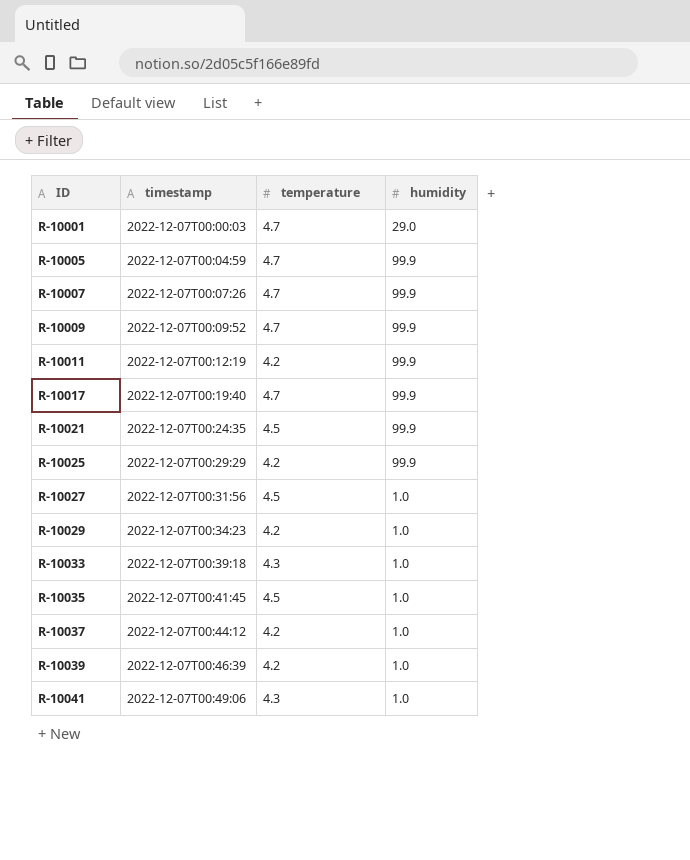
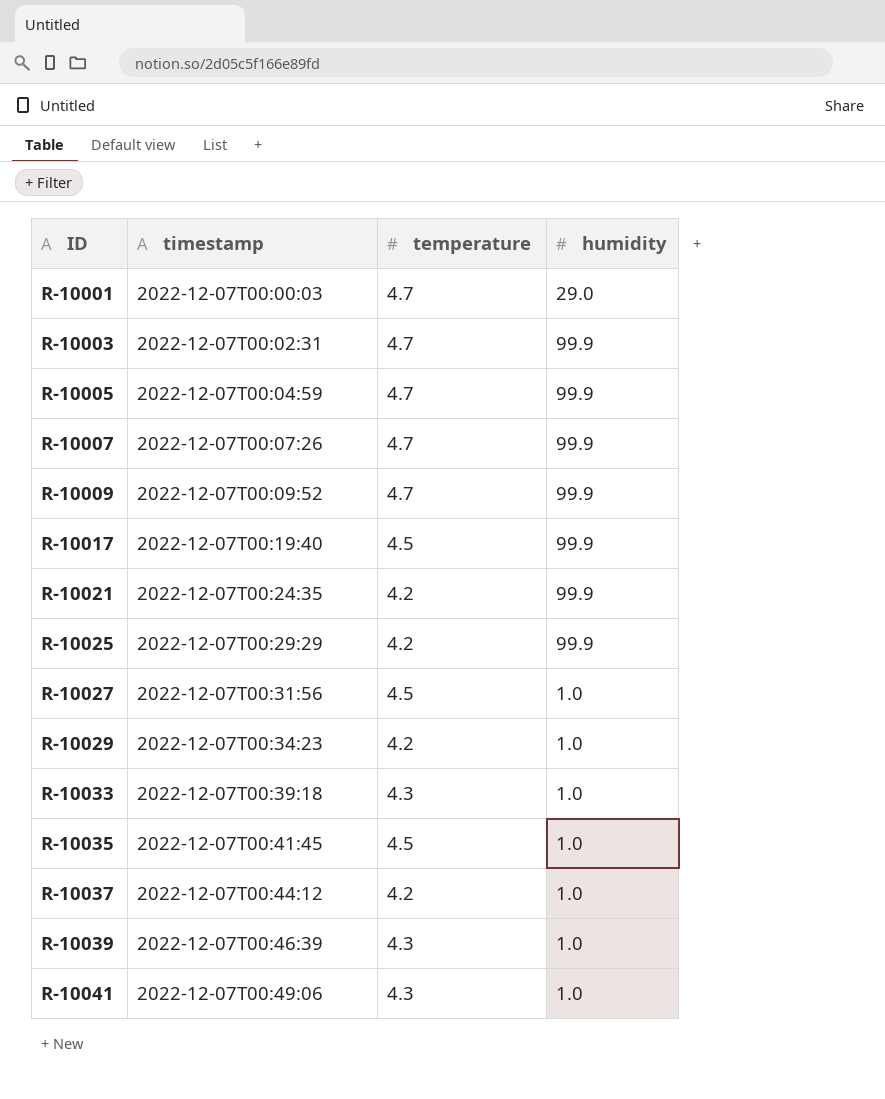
row R-10011: 2022-12-07T00:12:19 | 4.2 | 99.9 -> none
row R-10003: none -> 2022-12-07T00:02:31 | 4.7 | 99.9
R-10017 | temperature: 4.7 -> 4.5
R-10021 | temperature: 4.5 -> 4.2
R-10039 | temperature: 4.2 -> 4.3

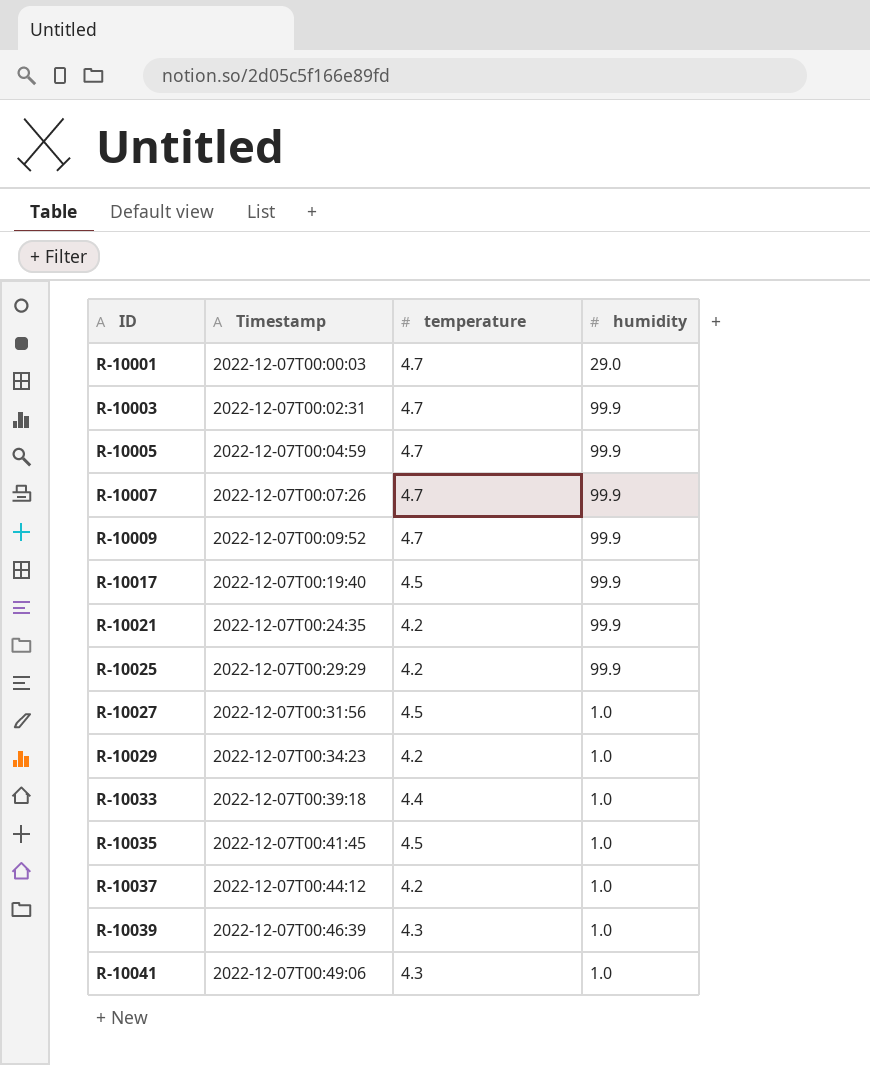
column name: timestamp -> Timestamp
R-10033 | temperature: 4.3 -> 4.4

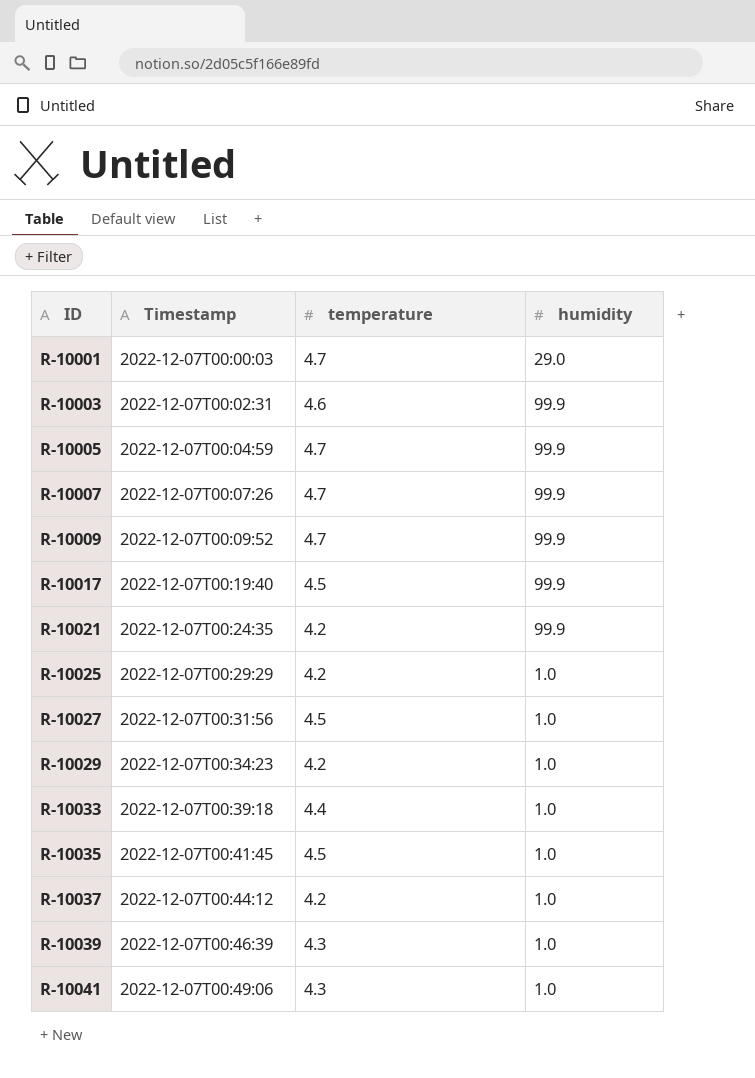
R-10003 | temperature: 4.7 -> 4.6
R-10025 | humidity: 99.9 -> 1.0

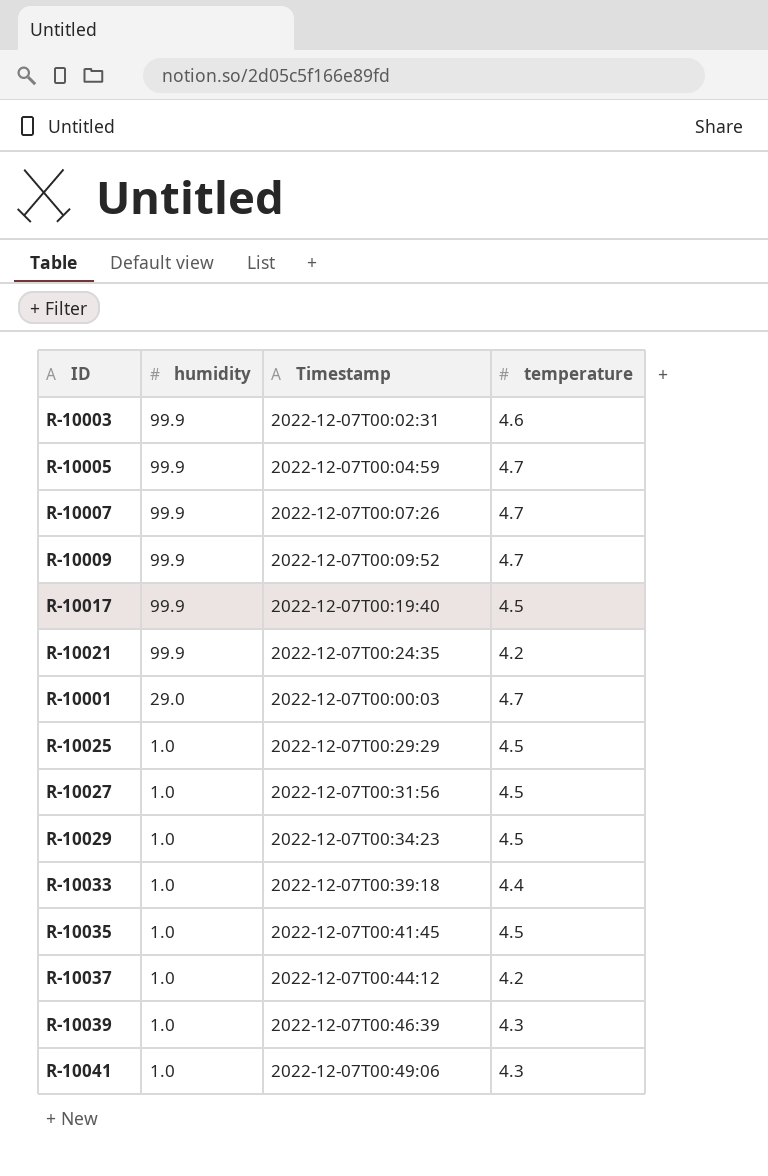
row order: ID ascending -> humidity descending
column humidity | position: 4 -> 2
R-10025 | temperature: 4.2 -> 4.5
R-10029 | temperature: 4.2 -> 4.5

